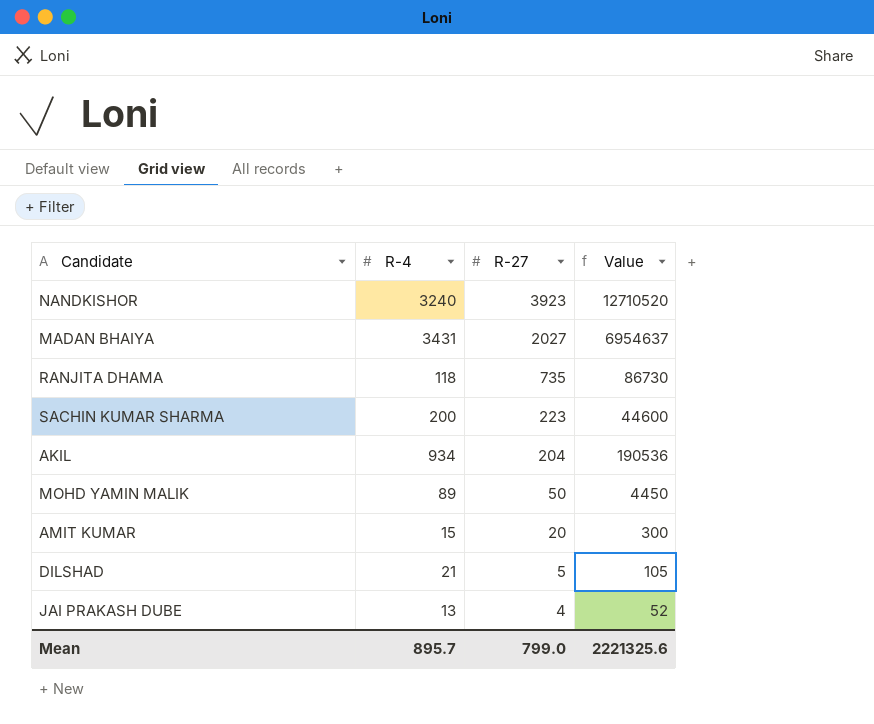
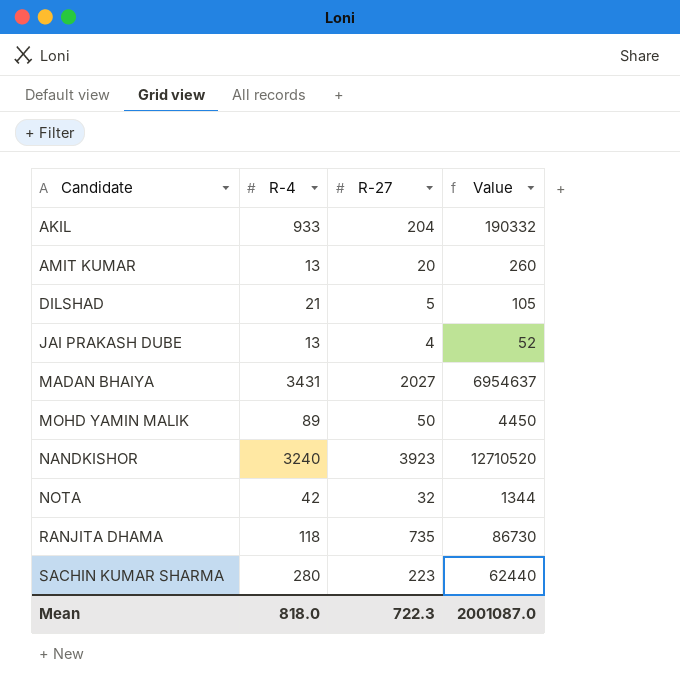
row order: R-27 descending -> Candidate ascending
AKIL | R-4: 934 -> 933
AKIL | Value: 190536 -> 190332
AMIT KUMAR | R-4: 15 -> 13
AMIT KUMAR | Value: 300 -> 260
row NOTA: none -> 42 | 32 | 1344
SACHIN KUMAR SHARMA | R-4: 200 -> 280
SACHIN KUMAR SHARMA | Value: 44600 -> 62440
Mean | R-4: 895.7 -> 818.0
Mean | R-27: 799.0 -> 722.3
Mean | Value: 2221325.6 -> 2001087.0

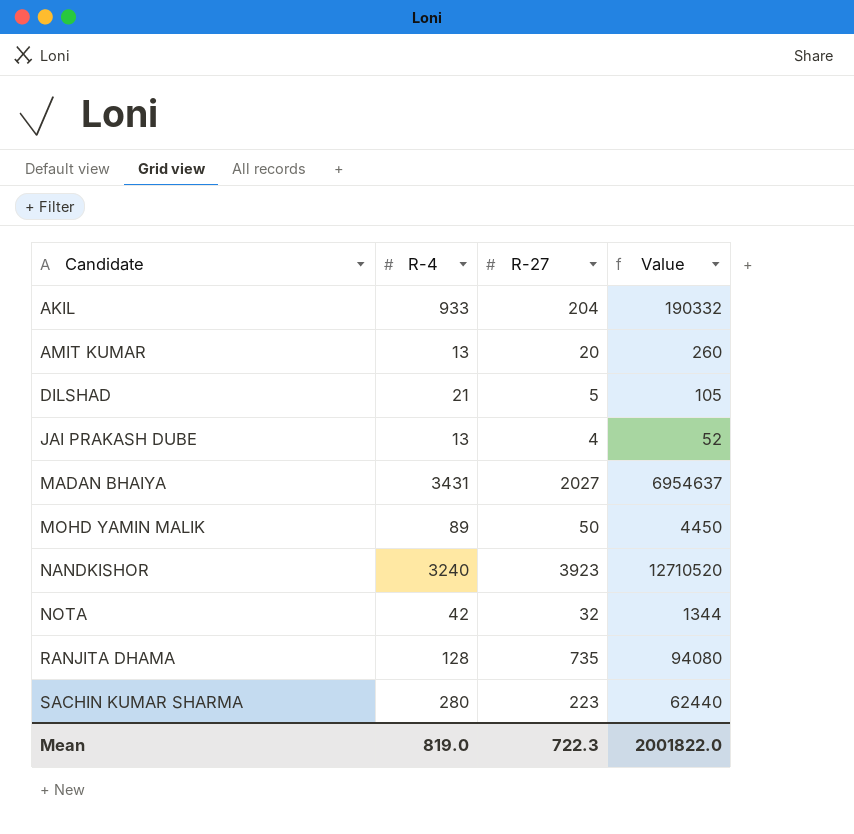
RANJITA DHAMA | R-4: 118 -> 128
RANJITA DHAMA | Value: 86730 -> 94080
Mean | R-4: 818.0 -> 819.0
Mean | Value: 2001087.0 -> 2001822.0

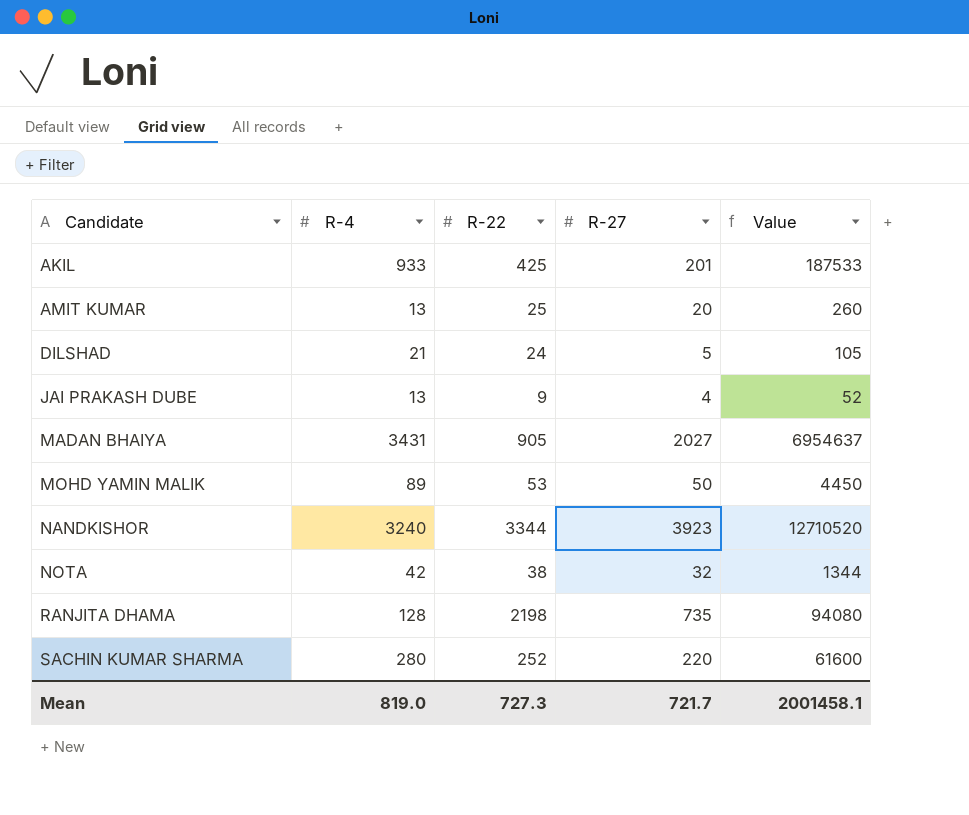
column R-22 | position: none -> 3
AKIL | R-27: 204 -> 201
AKIL | Value: 190332 -> 187533
SACHIN KUMAR SHARMA | R-27: 223 -> 220
SACHIN KUMAR SHARMA | Value: 62440 -> 61600
Mean | R-27: 722.3 -> 721.7
Mean | Value: 2001822.0 -> 2001458.1

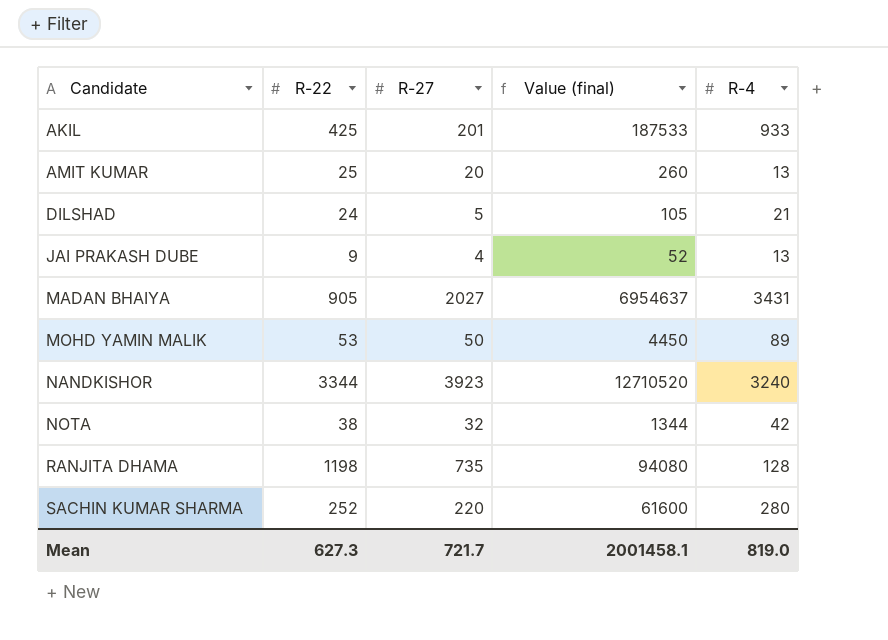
column name: Value -> Value (final)
column R-4 | position: 2 -> 5
RANJITA DHAMA | R-22: 2198 -> 1198
Mean | R-22: 727.3 -> 627.3

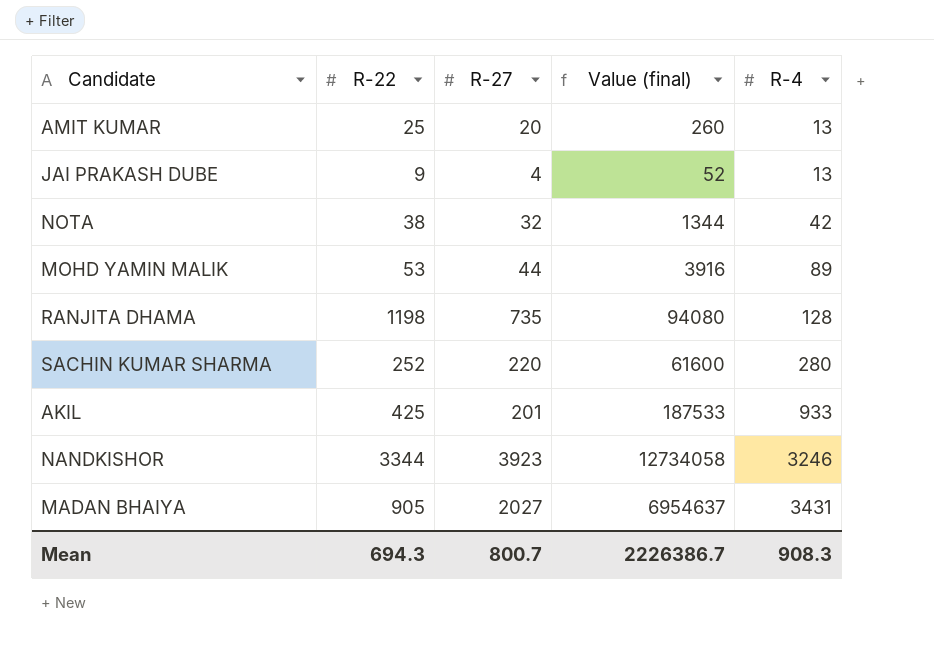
row order: Candidate ascending -> R-4 ascending
row DILSHAD: 24 | 5 | 105 | 21 -> none
MOHD YAMIN MALIK | R-27: 50 -> 44
MOHD YAMIN MALIK | Value (final): 4450 -> 3916
NANDKISHOR | Value (final): 12710520 -> 12734058
NANDKISHOR | R-4: 3240 -> 3246
Mean | R-22: 627.3 -> 694.3
Mean | R-27: 721.7 -> 800.7
Mean | Value (final): 2001458.1 -> 2226386.7
Mean | R-4: 819.0 -> 908.3

